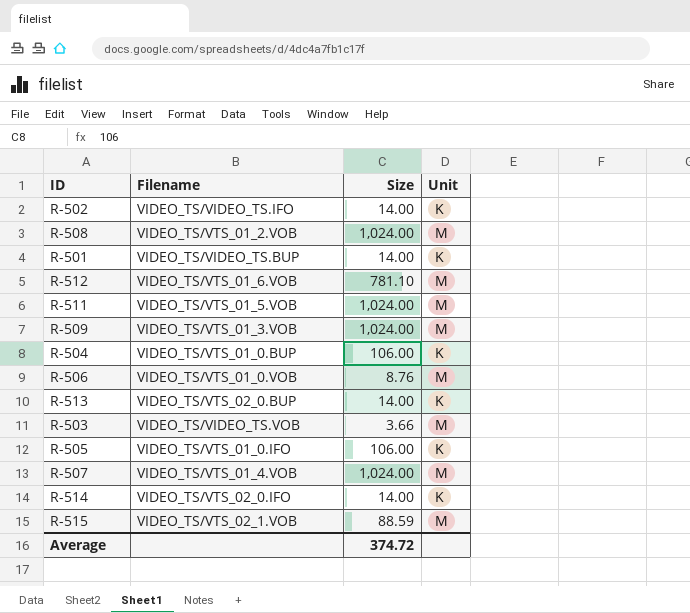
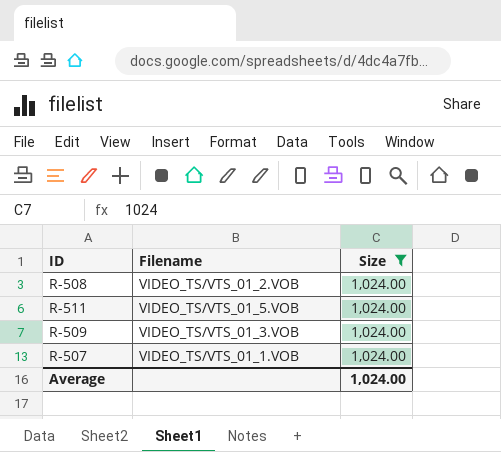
filter: none -> Size = 1,024.00
column Unit | position: 4 -> none
R-507 | Filename: VIDEO_TS/VTS_01_4.VOB -> VIDEO_TS/VTS_01_1.VOB
Average | Size: 374.72 -> 1,024.00

